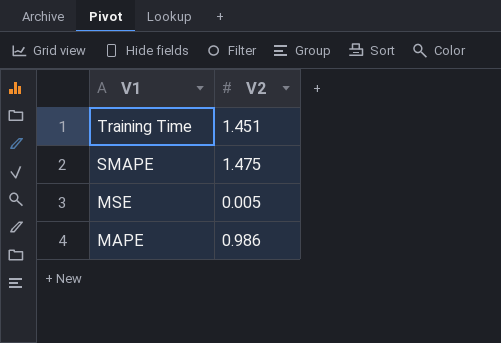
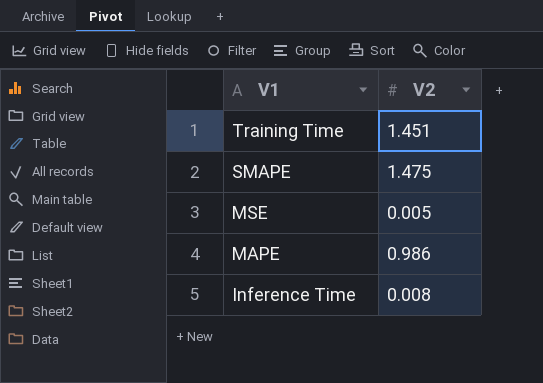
row Inference Time: none -> 0.008

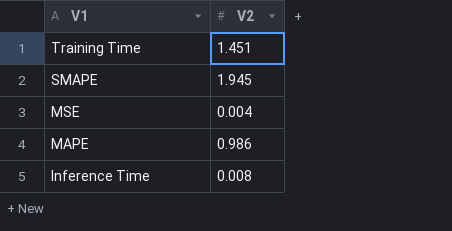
SMAPE | V2: 1.475 -> 1.945
MSE | V2: 0.005 -> 0.004

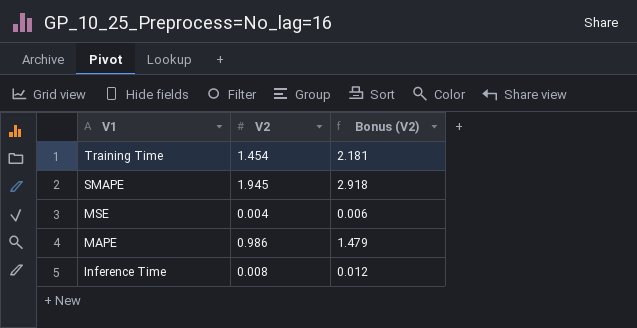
column Bonus (V2) | formula: none -> [V2] * 1.5
Training Time | V2: 1.451 -> 1.454

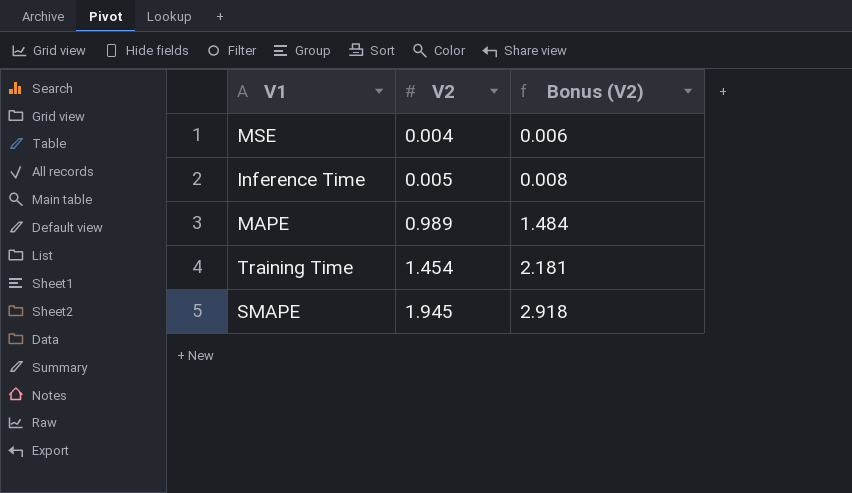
row order: V1 descending -> V2 ascending
Inference Time | V2: 0.008 -> 0.005
Inference Time | Bonus (V2): 0.012 -> 0.008
MAPE | V2: 0.986 -> 0.989
MAPE | Bonus (V2): 1.479 -> 1.484

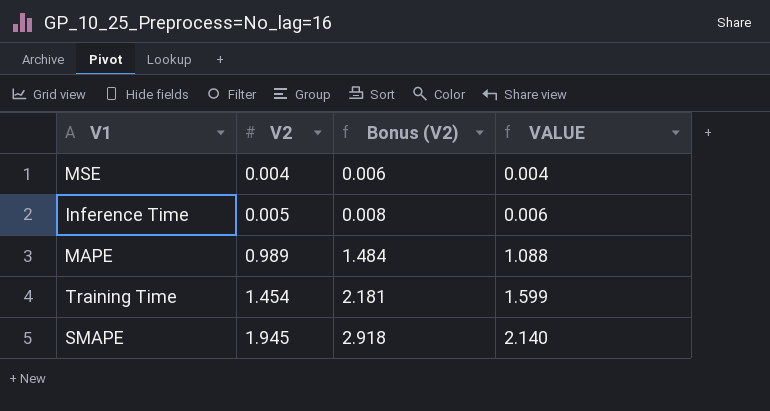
column VALUE | formula: none -> [V2] * 1.1

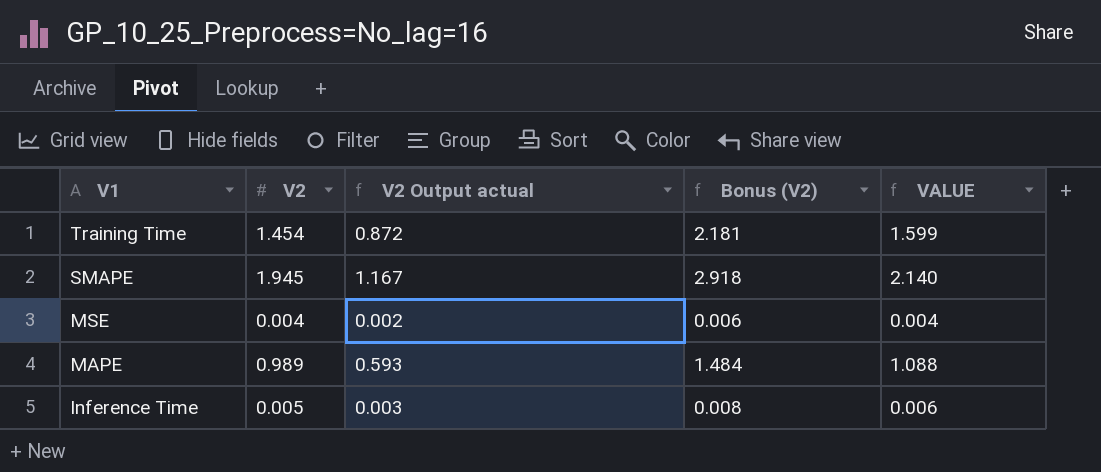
row order: V2 ascending -> V1 descending
column V2 Output actual | formula: none -> [V2] * 0.6

